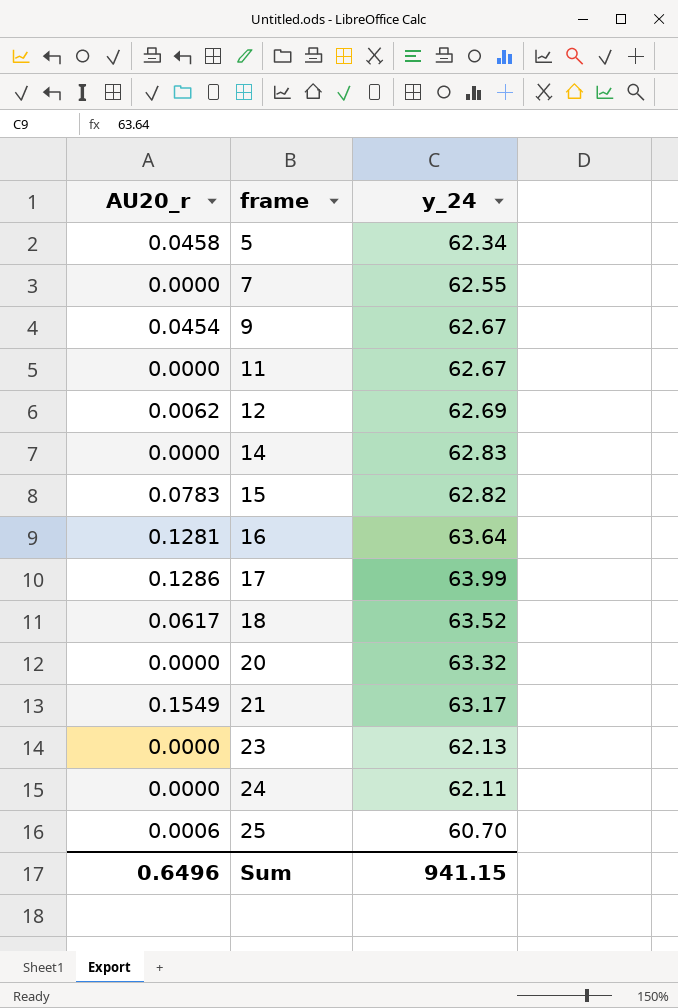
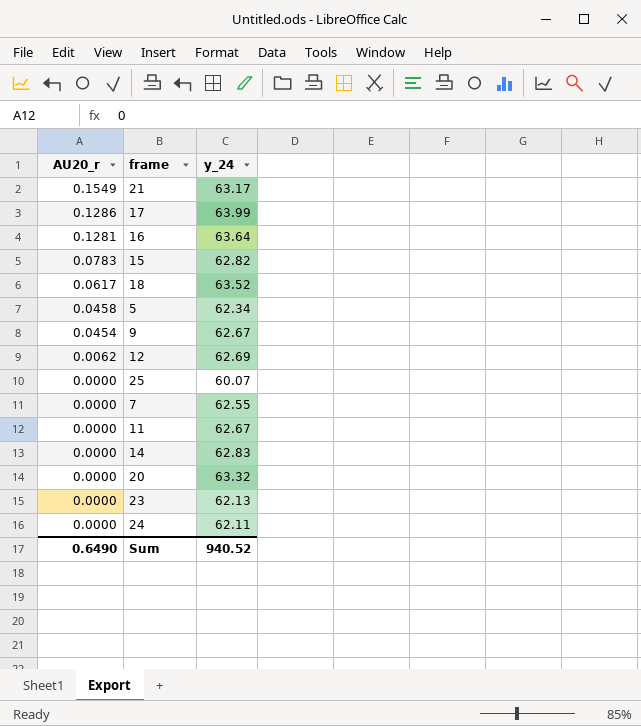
row order: frame ascending -> AU20_r descending
25 | AU20_r: 0.0006 -> 0.0000
25 | y_24: 60.70 -> 60.07
Sum | AU20_r: 0.6496 -> 0.6490
Sum | y_24: 941.15 -> 940.52

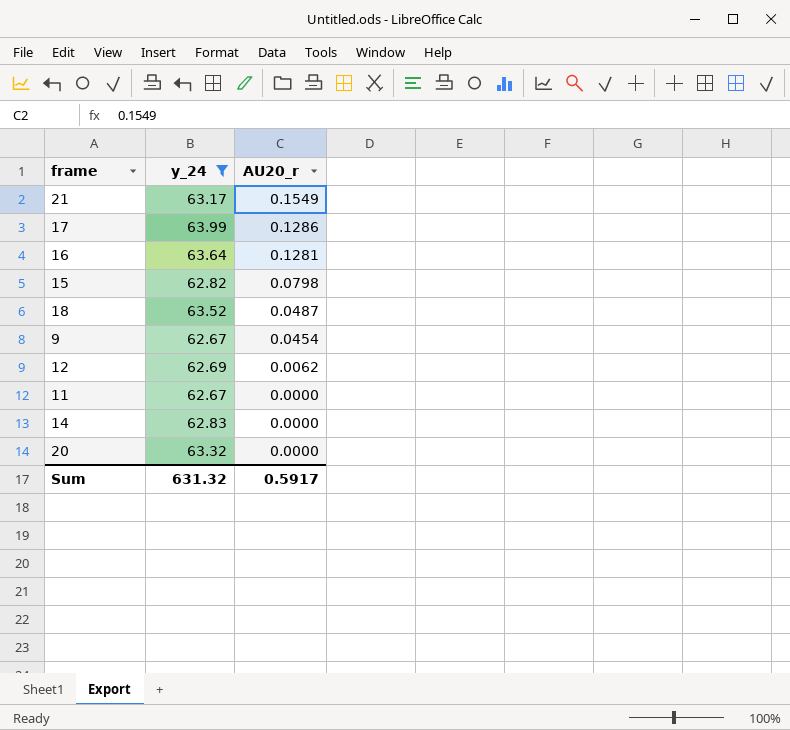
filter: none -> y_24 >= 62.67
column AU20_r | position: 1 -> 3
15 | AU20_r: 0.0783 -> 0.0798
18 | AU20_r: 0.0617 -> 0.0487
Sum | y_24: 940.52 -> 631.32
Sum | AU20_r: 0.6490 -> 0.5917

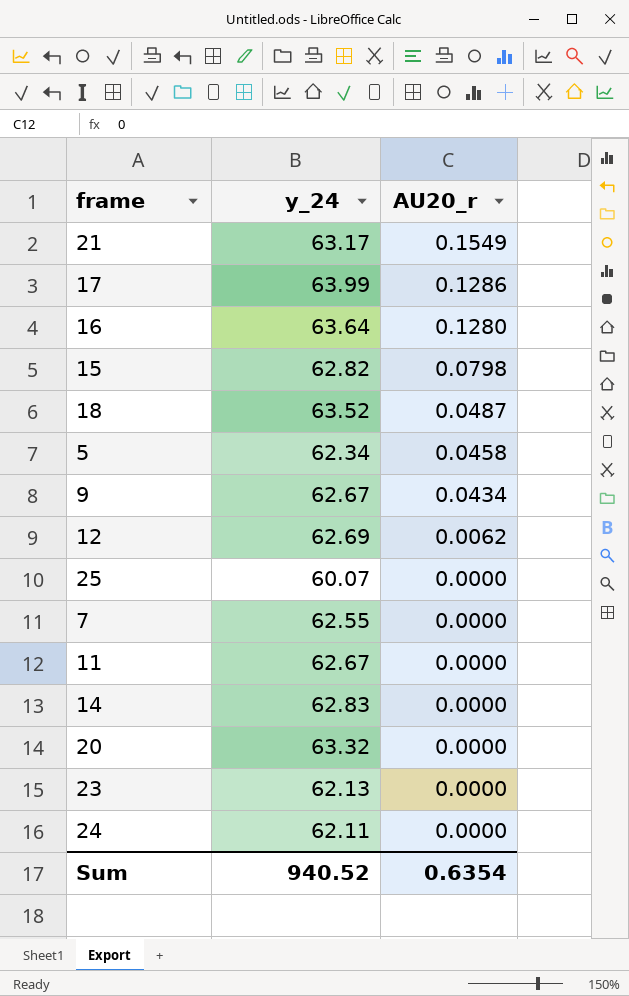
filter: y_24 >= 62.67 -> none
16 | AU20_r: 0.1281 -> 0.1280
9 | AU20_r: 0.0454 -> 0.0434
Sum | y_24: 631.32 -> 940.52
Sum | AU20_r: 0.5917 -> 0.6354

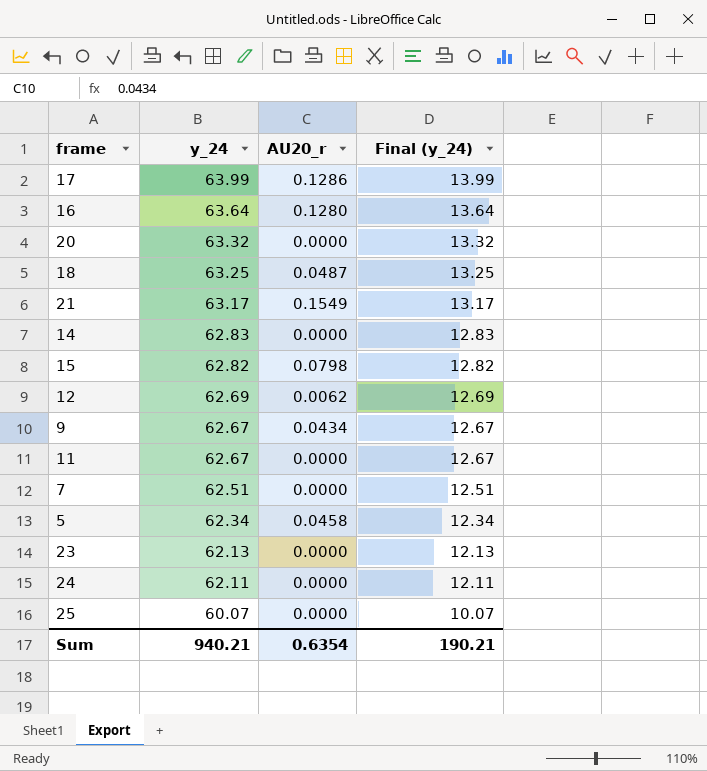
row order: AU20_r descending -> y_24 descending
column Final (y_24) | formula: none -> [y_24] - 50
18 | y_24: 63.52 -> 63.25
7 | y_24: 62.55 -> 62.51
Sum | y_24: 940.52 -> 940.21

